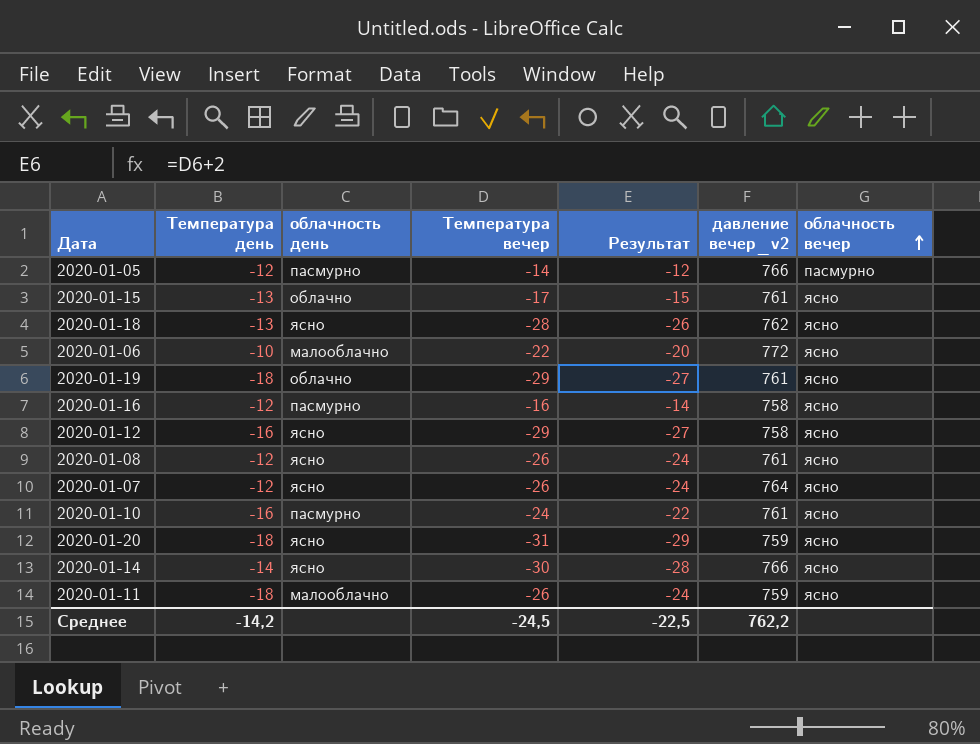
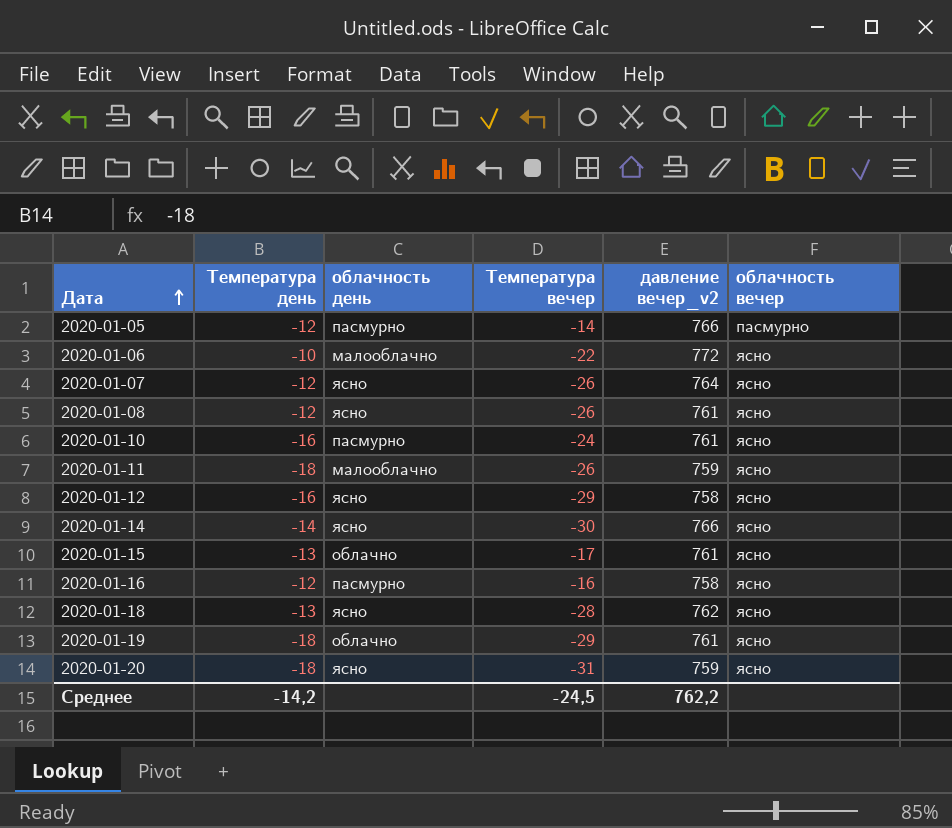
row order: облачность вечер ascending -> Дата ascending
column Результат | formula: [Температура вечер] + 2 -> none

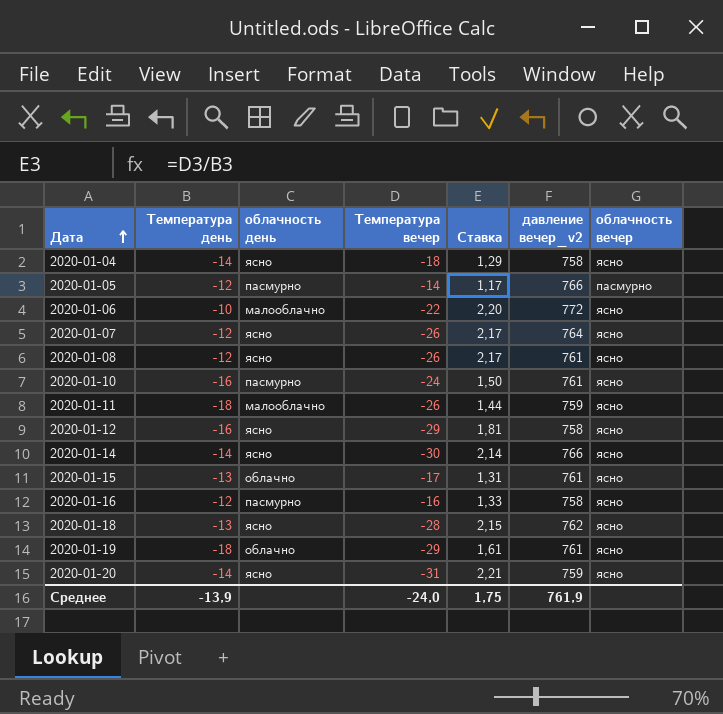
column Ставка | formula: none -> [Температура вечер] / [Температура день]
row 2020-01-04: none -> -14 | ясно | -18 | 1,29 | 758 | ясно
2020-01-20 | Температура день: -18 -> -14
Среднее | Температура день: -14,2 -> -13,9
Среднее | Температура вечер: -24,5 -> -24,0
Среднее | давление вечер_v2: 762,2 -> 761,9

